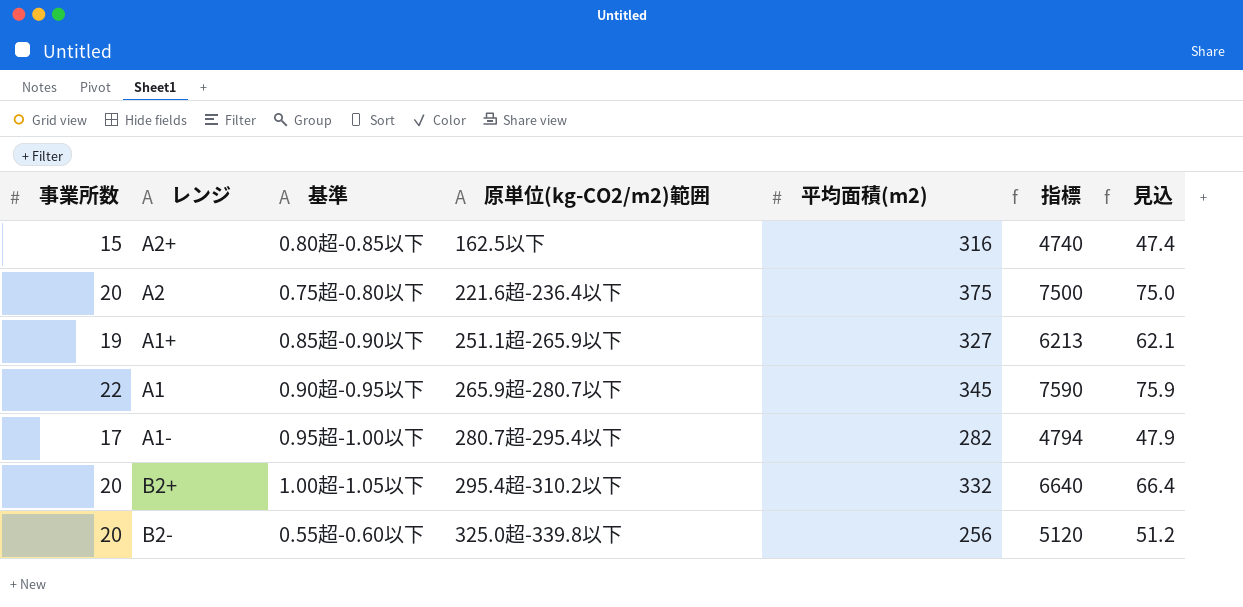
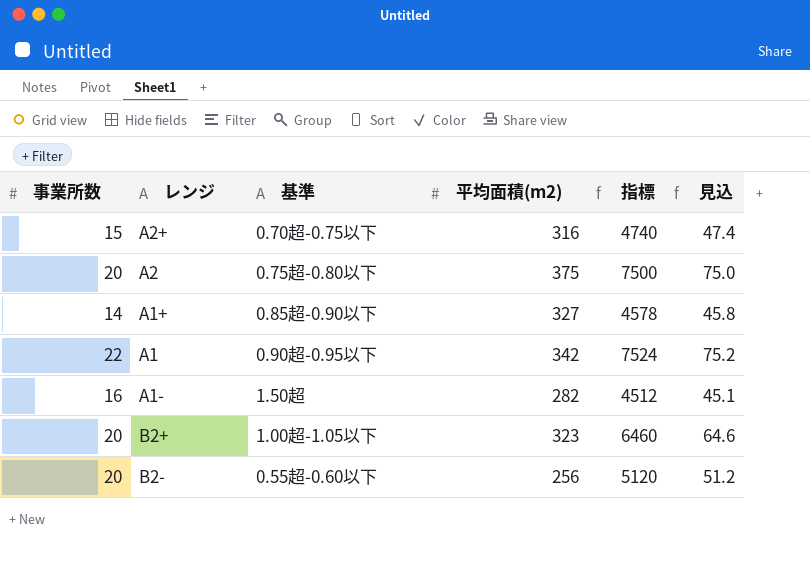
column 原単位(kg-CO2/m2)範囲 | position: 4 -> none
A2+ | 基準: 0.80超-0.85以下 -> 0.70超-0.75以下
A1+ | 事業所数: 19 -> 14
A1+ | 指標: 6213 -> 4578
A1+ | 見込: 62.1 -> 45.8
A1 | 平均面積(m2): 345 -> 342
A1 | 指標: 7590 -> 7524
A1 | 見込: 75.9 -> 75.2
A1- | 事業所数: 17 -> 16
A1- | 基準: 0.95超-1.00以下 -> 1.50超
A1- | 指標: 4794 -> 4512
A1- | 見込: 47.9 -> 45.1
B2+ | 平均面積(m2): 332 -> 323
B2+ | 指標: 6640 -> 6460
B2+ | 見込: 66.4 -> 64.6

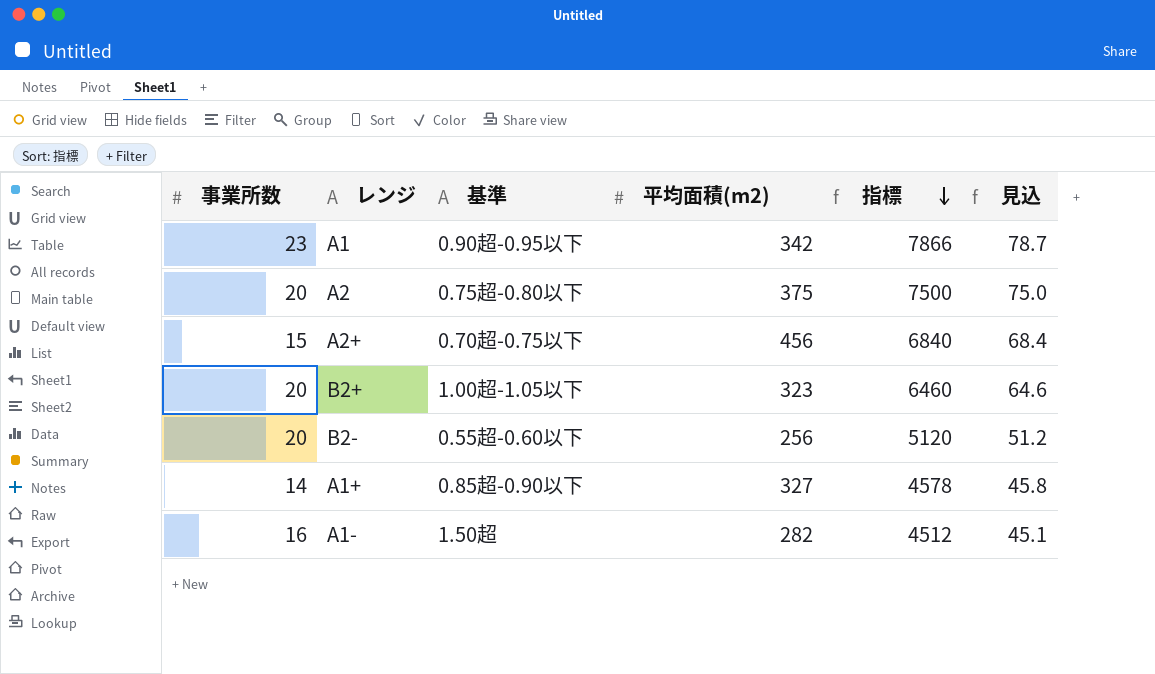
row order: none -> 指標 descending
A1 | 事業所数: 22 -> 23
A1 | 指標: 7524 -> 7866
A1 | 見込: 75.2 -> 78.7
A2+ | 平均面積(m2): 316 -> 456
A2+ | 指標: 4740 -> 6840
A2+ | 見込: 47.4 -> 68.4

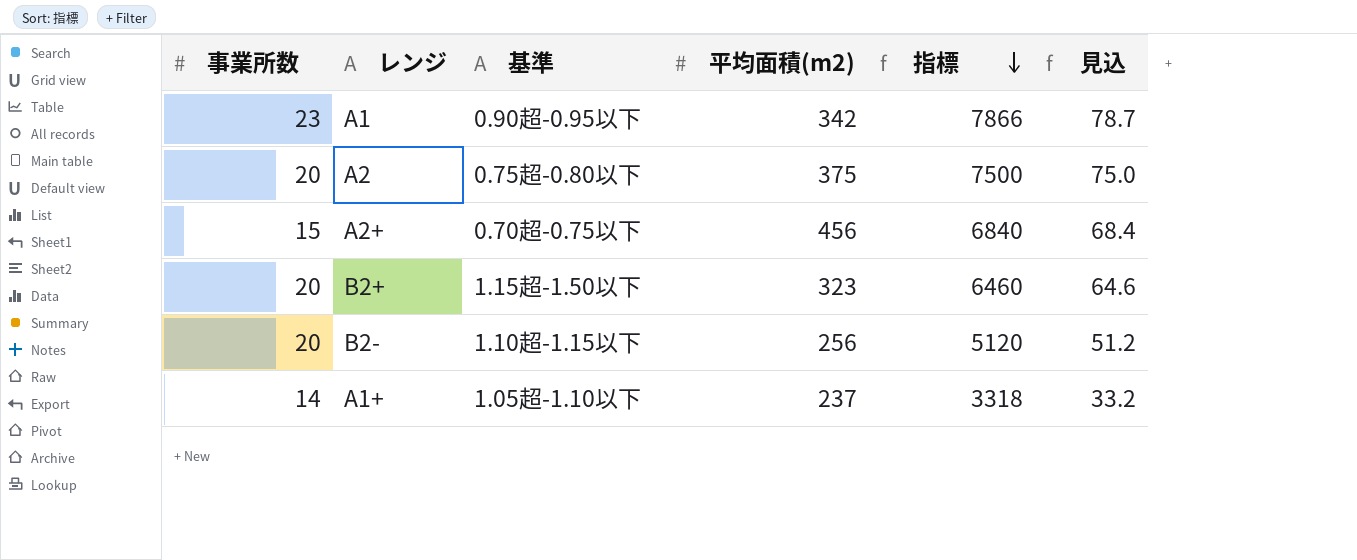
row A1-: 16 | 1.50超 | 282 | 4512 | 45.1 -> none
B2+ | 基準: 1.00超-1.05以下 -> 1.15超-1.50以下
B2- | 基準: 0.55超-0.60以下 -> 1.10超-1.15以下
A1+ | 基準: 0.85超-0.90以下 -> 1.05超-1.10以下
A1+ | 平均面積(m2): 327 -> 237
A1+ | 指標: 4578 -> 3318
A1+ | 見込: 45.8 -> 33.2

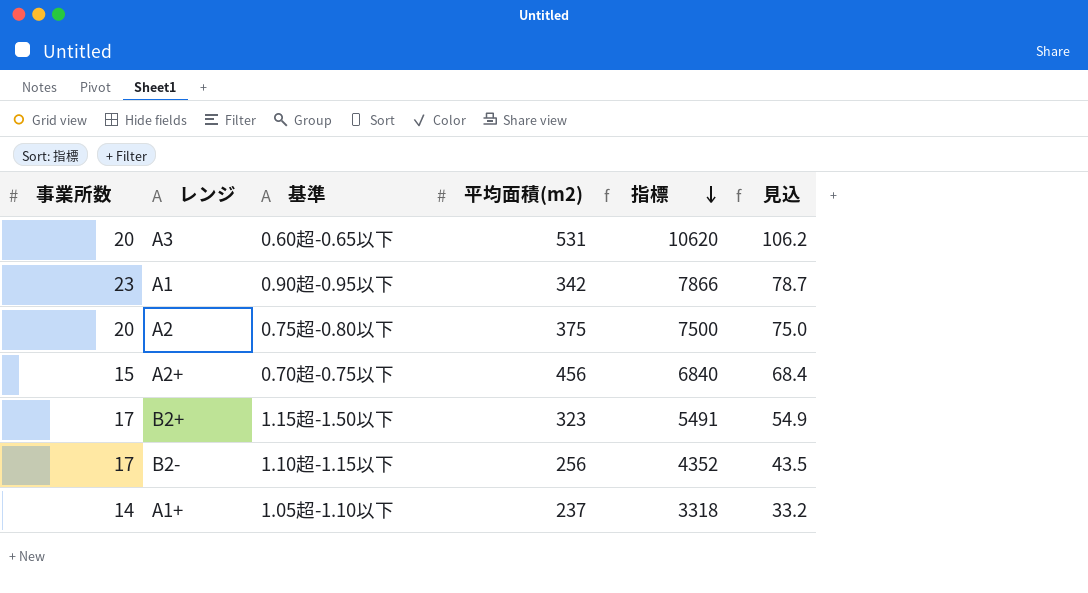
row A3: none -> 20 | 0.60超-0.65以下 | 531 | 10620 | 106.2
B2+ | 事業所数: 20 -> 17
B2+ | 指標: 6460 -> 5491
B2+ | 見込: 64.6 -> 54.9
B2- | 事業所数: 20 -> 17
B2- | 指標: 5120 -> 4352
B2- | 見込: 51.2 -> 43.5

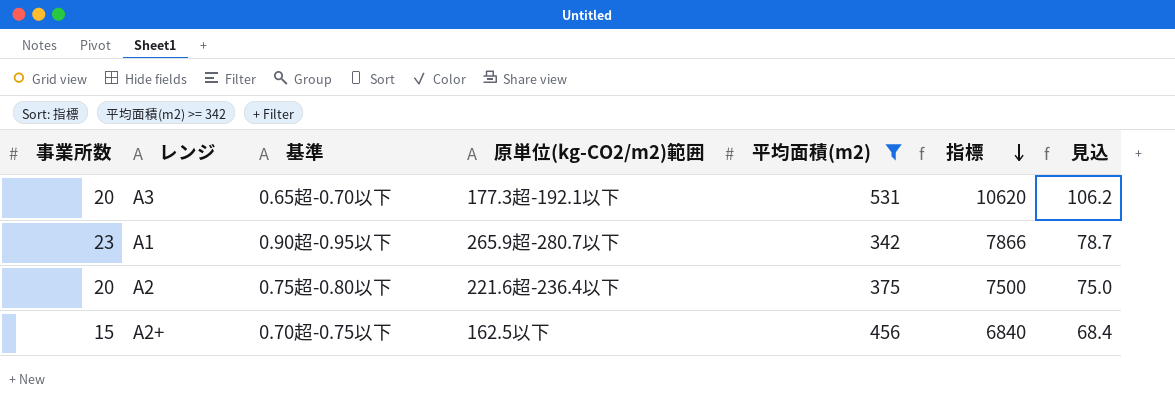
filter: none -> 平均面積(m2) >= 342
column 原単位(kg-CO2/m2)範囲 | position: none -> 4
A3 | 基準: 0.60超-0.65以下 -> 0.65超-0.70以下

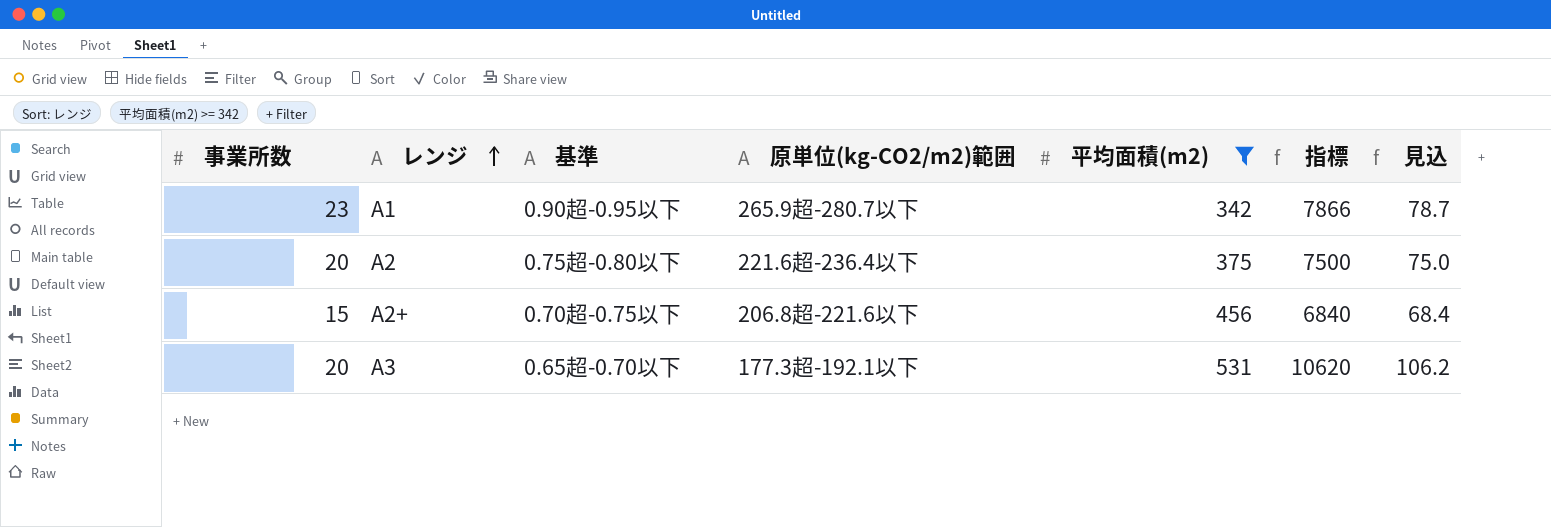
row order: 指標 descending -> レンジ ascending
A2+ | 原単位(kg-CO2/m2)範囲: 162.5以下 -> 206.8超-221.6以下

